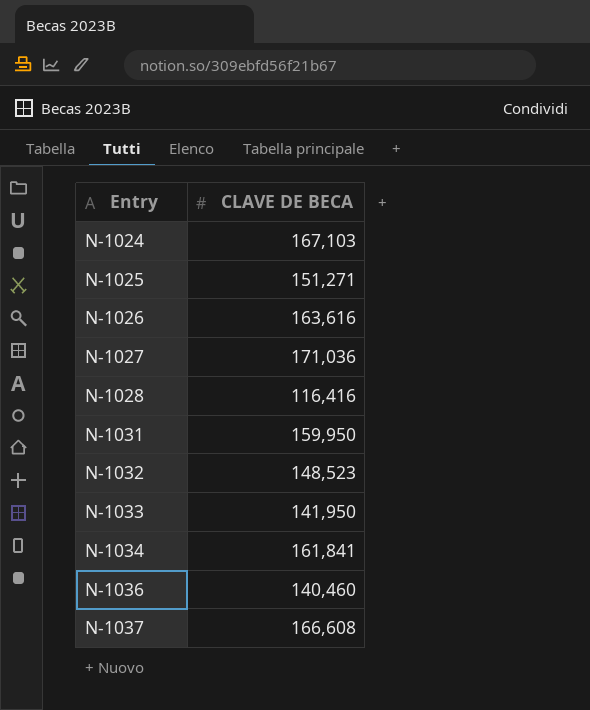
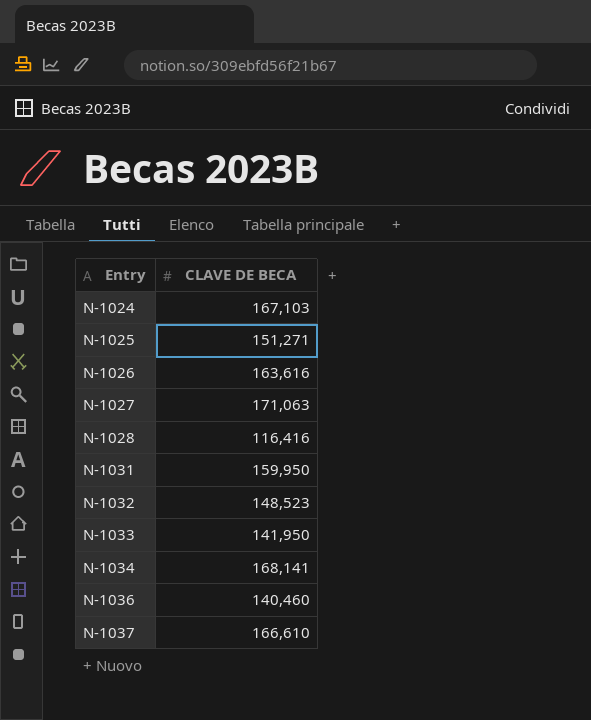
N-1027 | CLAVE DE BECA: 171,036 -> 171,063
N-1034 | CLAVE DE BECA: 161,841 -> 168,141
N-1037 | CLAVE DE BECA: 166,608 -> 166,610

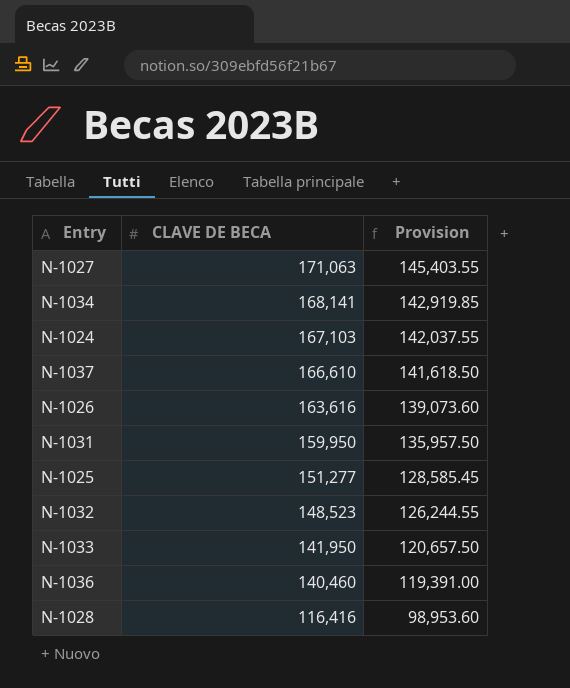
row order: Entry ascending -> CLAVE DE BECA descending
column Provision | formula: none -> [CLAVE DE BECA] * 0.85
N-1025 | CLAVE DE BECA: 151,271 -> 151,277

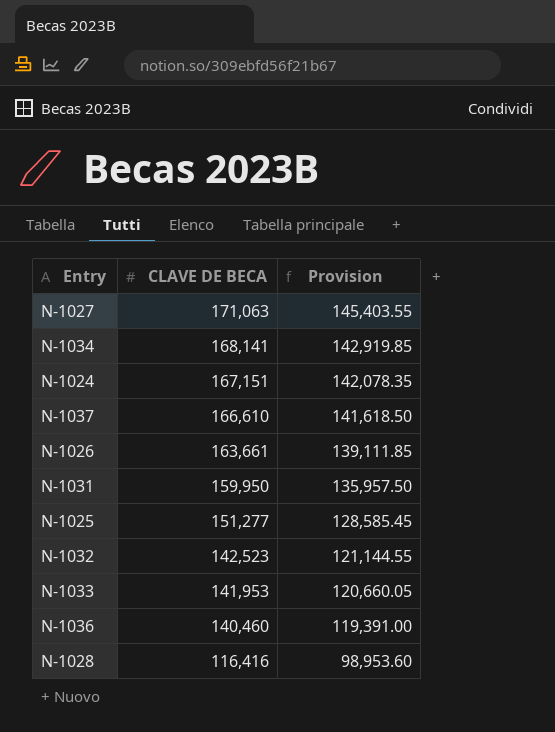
N-1024 | CLAVE DE BECA: 167,103 -> 167,151
N-1024 | Provision: 142,037.55 -> 142,078.35
N-1026 | CLAVE DE BECA: 163,616 -> 163,661
N-1026 | Provision: 139,073.60 -> 139,111.85
N-1032 | CLAVE DE BECA: 148,523 -> 142,523
N-1032 | Provision: 126,244.55 -> 121,144.55
N-1033 | CLAVE DE BECA: 141,950 -> 141,953
N-1033 | Provision: 120,657.50 -> 120,660.05

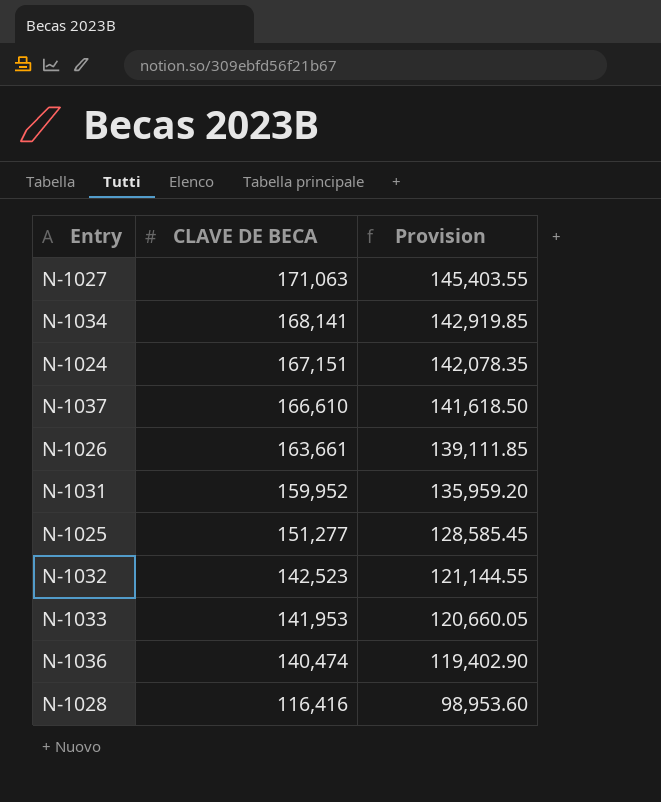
N-1031 | CLAVE DE BECA: 159,950 -> 159,952
N-1031 | Provision: 135,957.50 -> 135,959.20
N-1036 | CLAVE DE BECA: 140,460 -> 140,474
N-1036 | Provision: 119,391.00 -> 119,402.90

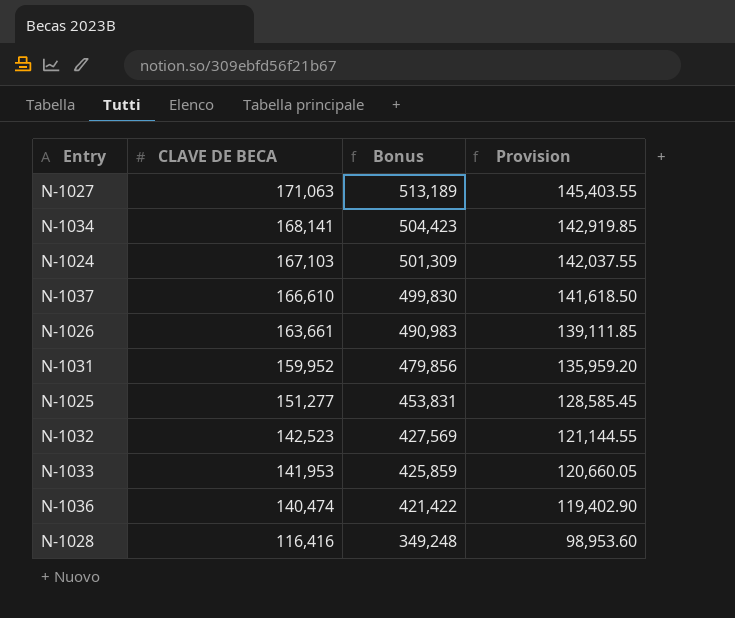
column Bonus | formula: none -> [CLAVE DE BECA] * 3
N-1024 | CLAVE DE BECA: 167,151 -> 167,103
N-1024 | Provision: 142,078.35 -> 142,037.55

